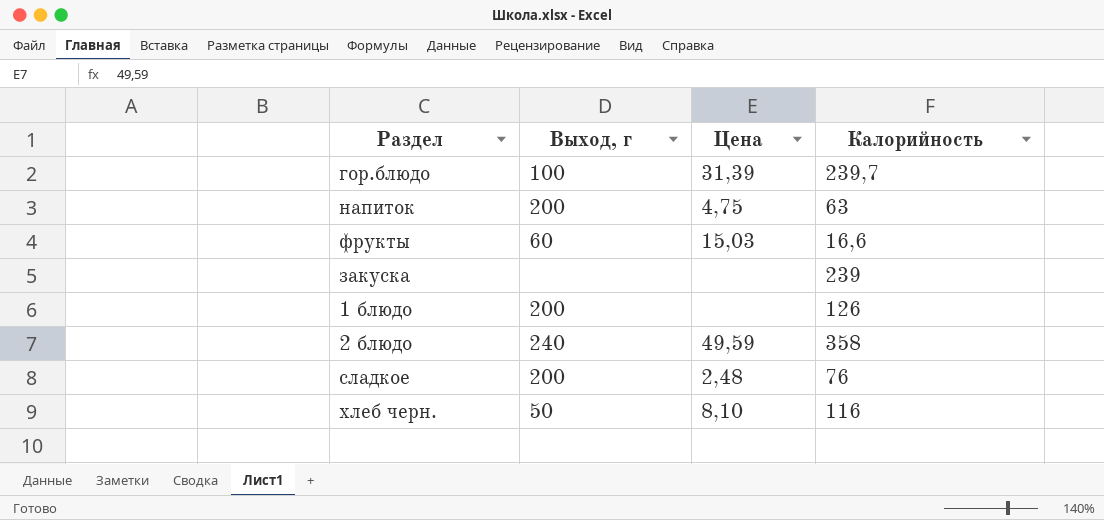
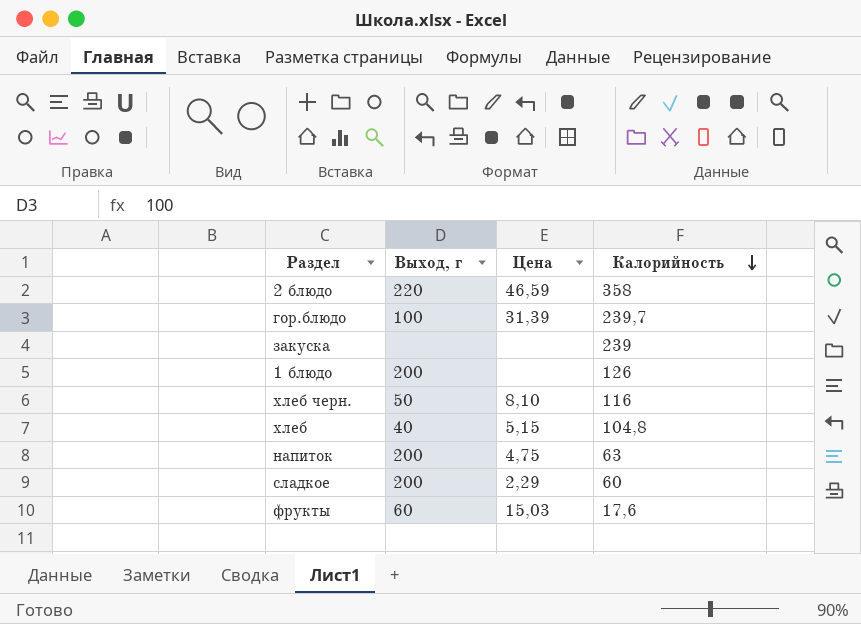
row order: none -> Калорийность descending
2 блюдо | Выход, г: 240 -> 220
2 блюдо | Цена: 49,59 -> 46,59
row хлеб: none -> 40 | 5,15 | 104,8
сладкое | Цена: 2,48 -> 2,29
сладкое | Калорийность: 76 -> 60
фрукты | Калорийность: 16,6 -> 17,6

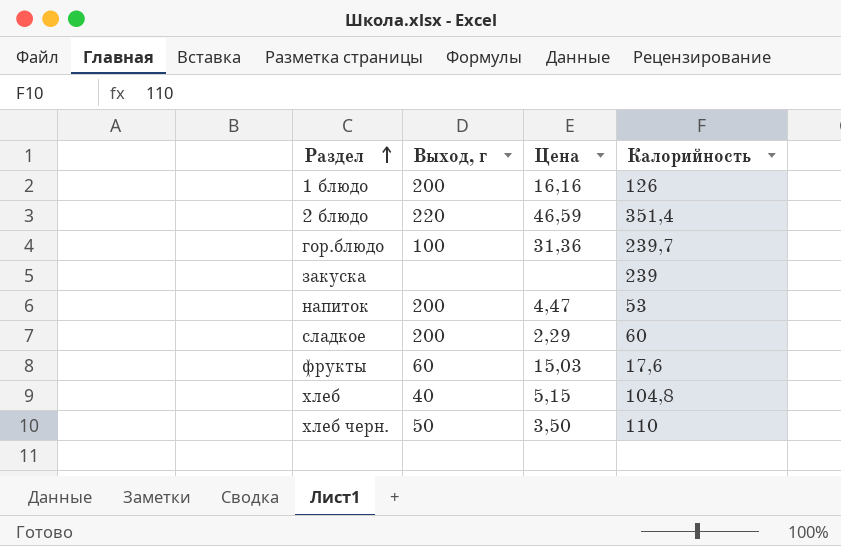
row order: Калорийность descending -> Раздел ascending
1 блюдо | Цена: none -> 16,16
2 блюдо | Калорийность: 358 -> 351,4
гор.блюдо | Цена: 31,39 -> 31,36
напиток | Цена: 4,75 -> 4,47
напиток | Калорийность: 63 -> 53
хлеб черн. | Цена: 8,10 -> 3,50
хлеб черн. | Калорийность: 116 -> 110

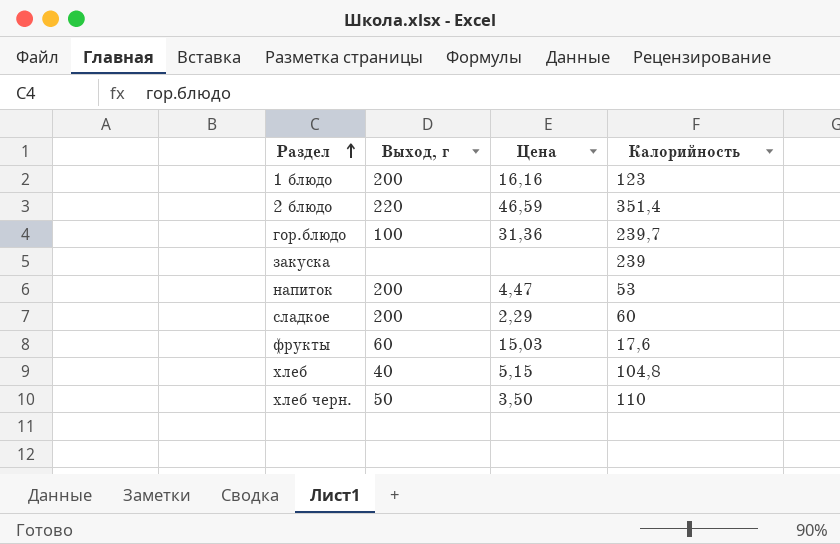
1 блюдо | Калорийность: 126 -> 123

